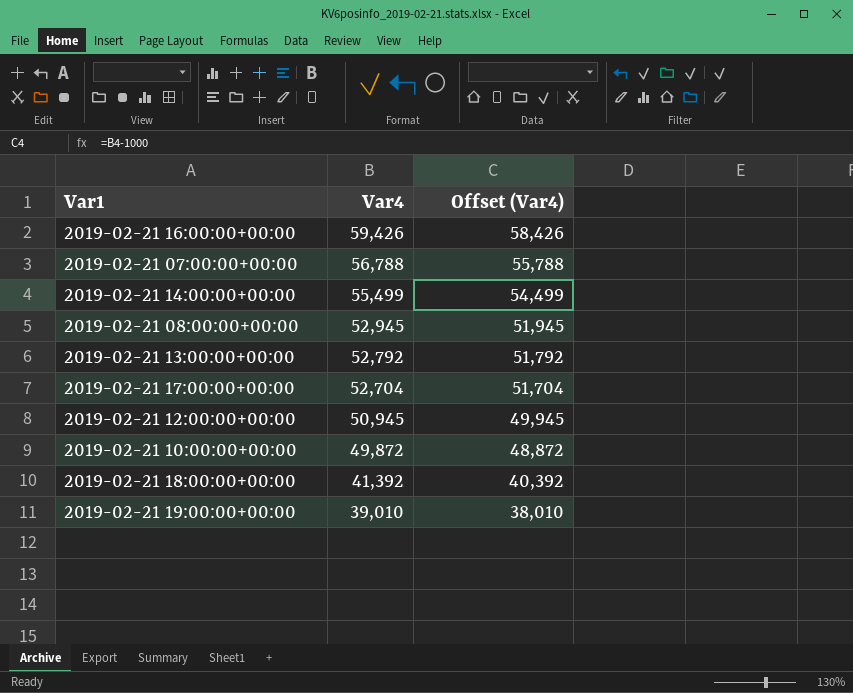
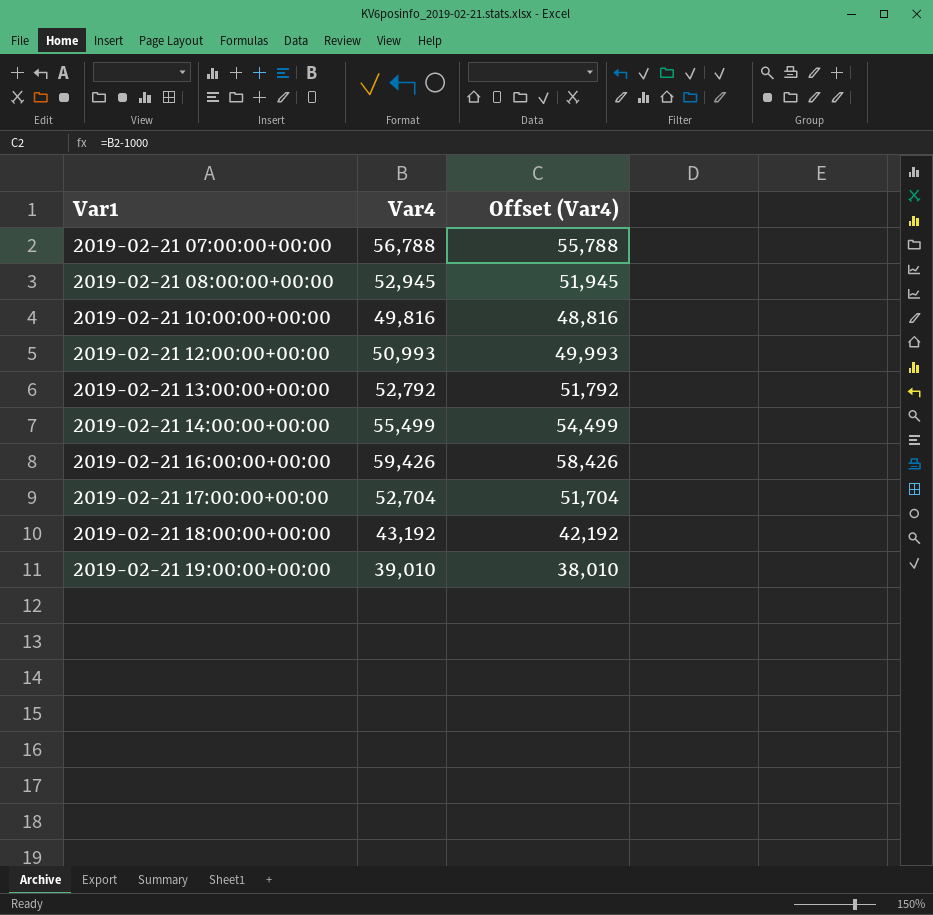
row order: Var4 descending -> Var1 ascending
2019-02-21 10:00:00+00:00 | Var4: 49,872 -> 49,816
2019-02-21 10:00:00+00:00 | Offset (Var4): 48,872 -> 48,816
2019-02-21 12:00:00+00:00 | Var4: 50,945 -> 50,993
2019-02-21 12:00:00+00:00 | Offset (Var4): 49,945 -> 49,993
2019-02-21 18:00:00+00:00 | Var4: 41,392 -> 43,192
2019-02-21 18:00:00+00:00 | Offset (Var4): 40,392 -> 42,192

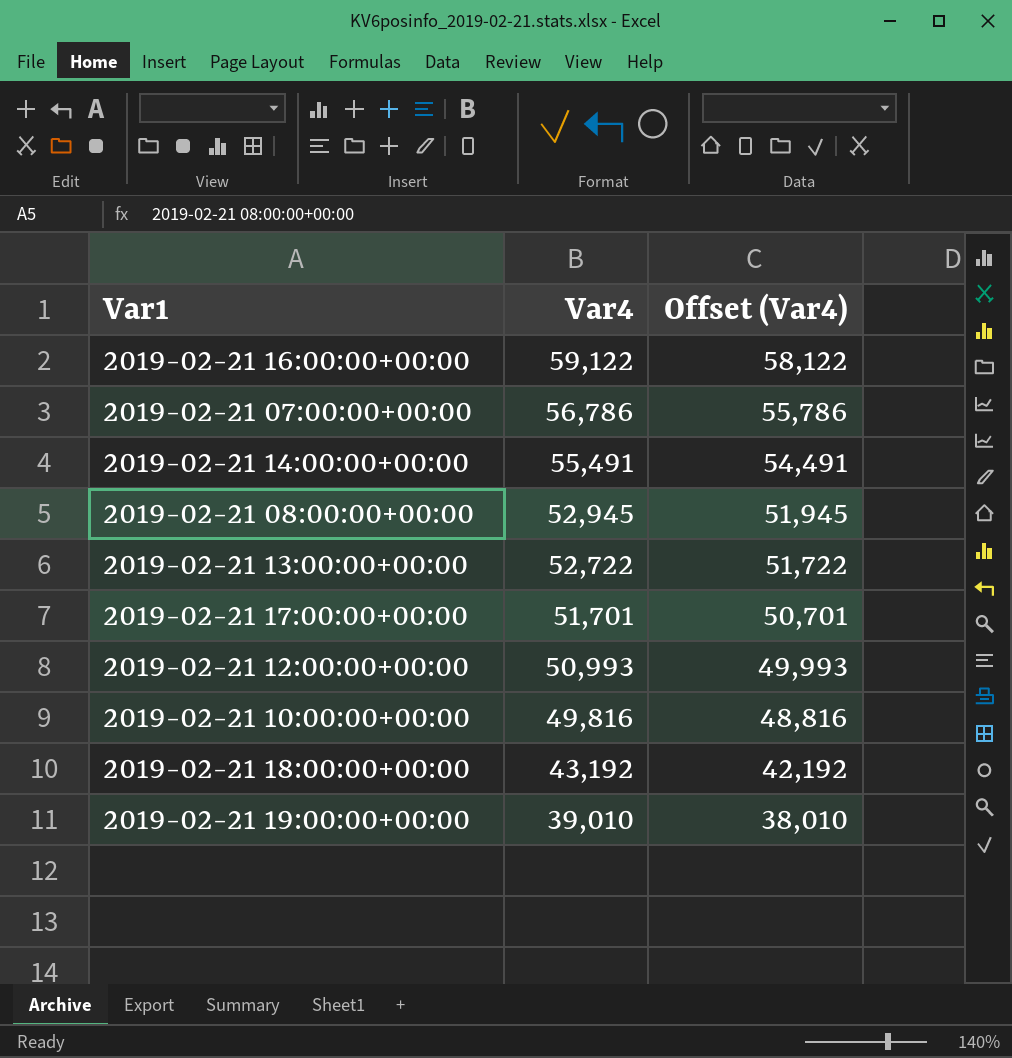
row order: Var1 ascending -> Var4 descending
2019-02-21 16:00:00+00:00 | Var4: 59,426 -> 59,122
2019-02-21 16:00:00+00:00 | Offset (Var4): 58,426 -> 58,122
2019-02-21 07:00:00+00:00 | Var4: 56,788 -> 56,786
2019-02-21 07:00:00+00:00 | Offset (Var4): 55,788 -> 55,786
2019-02-21 14:00:00+00:00 | Var4: 55,499 -> 55,491
2019-02-21 14:00:00+00:00 | Offset (Var4): 54,499 -> 54,491
2019-02-21 13:00:00+00:00 | Var4: 52,792 -> 52,722
2019-02-21 13:00:00+00:00 | Offset (Var4): 51,792 -> 51,722
2019-02-21 17:00:00+00:00 | Var4: 52,704 -> 51,701
2019-02-21 17:00:00+00:00 | Offset (Var4): 51,704 -> 50,701

